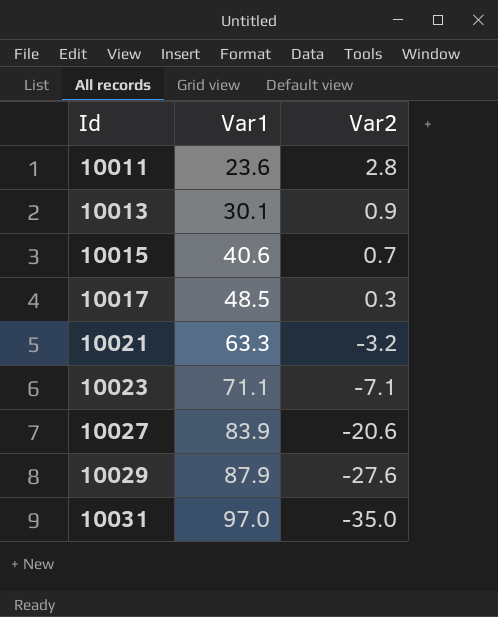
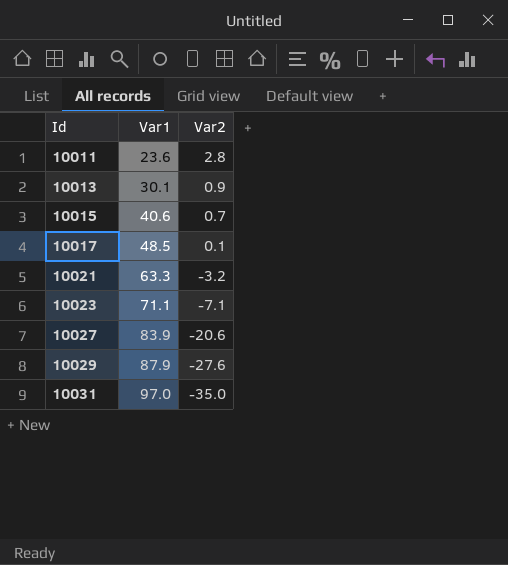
10017 | Var2: 0.3 -> 0.1

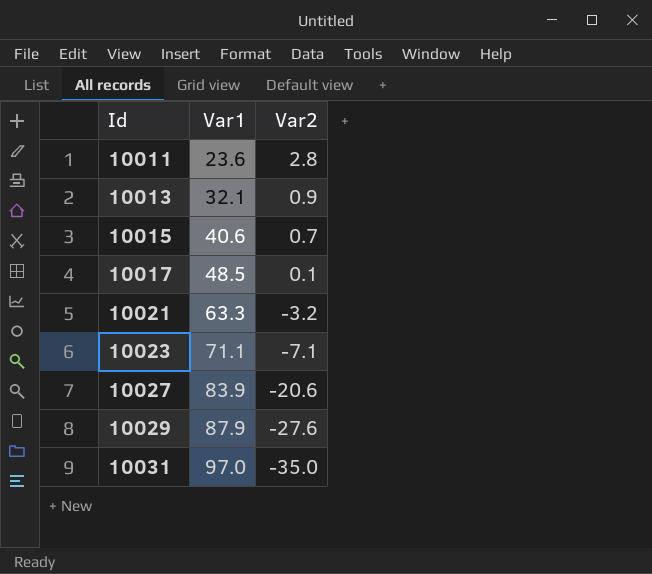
10013 | Var1: 30.1 -> 32.1

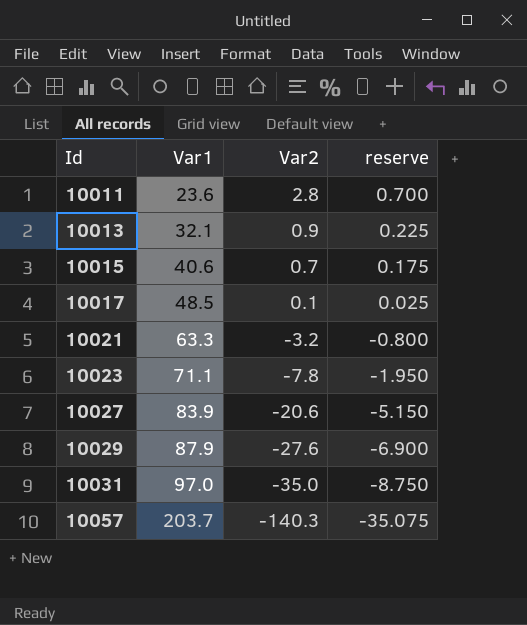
column reserve | formula: none -> [Var2] * 0.25
10023 | Var2: -7.1 -> -7.8
row 10057: none -> 203.7 | -140.3 | -35.075

